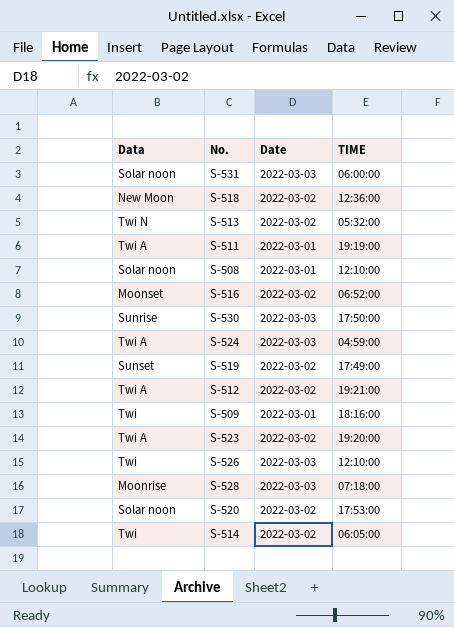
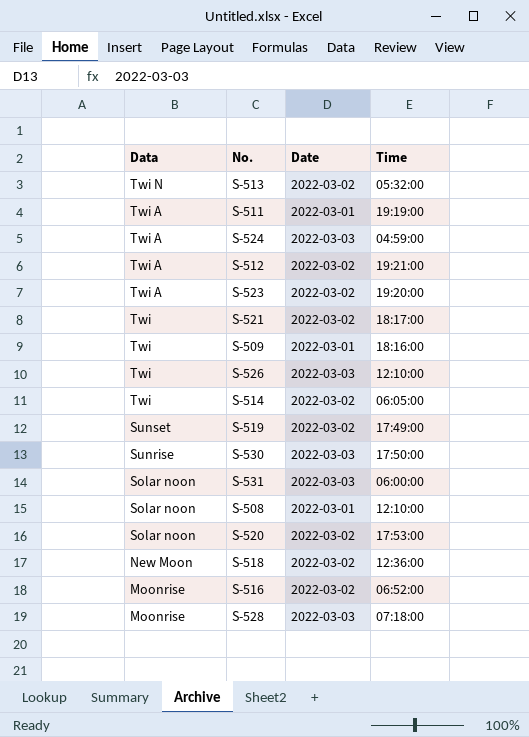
row order: none -> Data descending
column name: TIME -> Time
row S-521: none -> Twi | 2022-03-02 | 18:17:00
S-516 | Data: Moonset -> Moonrise

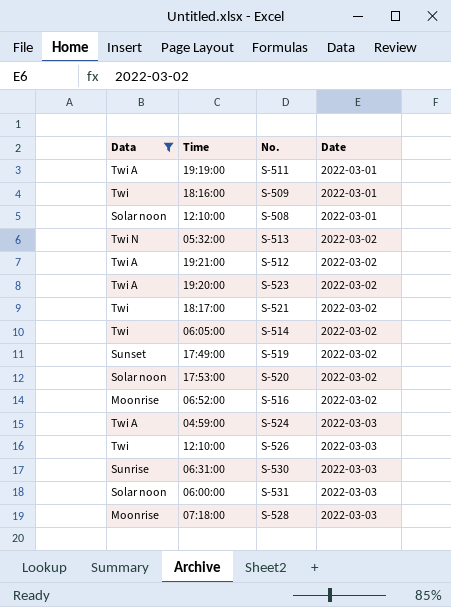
filter: none -> Data != New Moon
row order: Data descending -> Date ascending
column Time | position: 4 -> 2
S-530 | Time: 17:50:00 -> 06:31:00

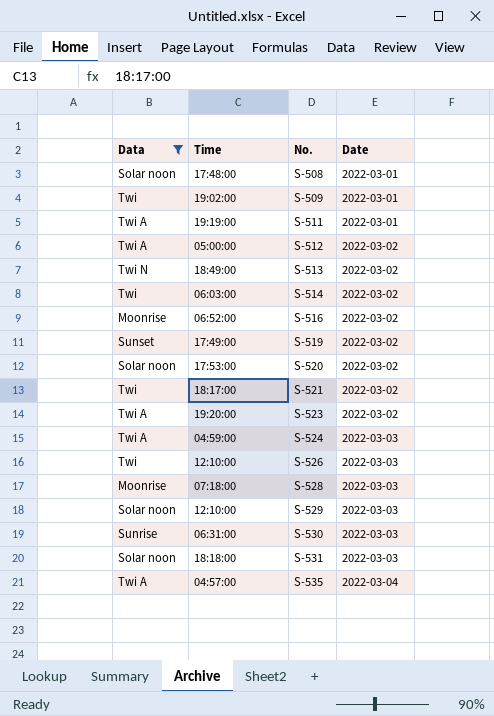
row order: Date ascending -> No. ascending
S-508 | Time: 12:10:00 -> 17:48:00
S-509 | Time: 18:16:00 -> 19:02:00
S-512 | Time: 19:21:00 -> 05:00:00
S-513 | Time: 05:32:00 -> 18:49:00
S-514 | Time: 06:05:00 -> 06:03:00
row S-529: none -> Solar noon | 12:10:00 | 2022-03-03
S-531 | Time: 06:00:00 -> 18:18:00
row S-535: none -> Twi A | 04:57:00 | 2022-03-04

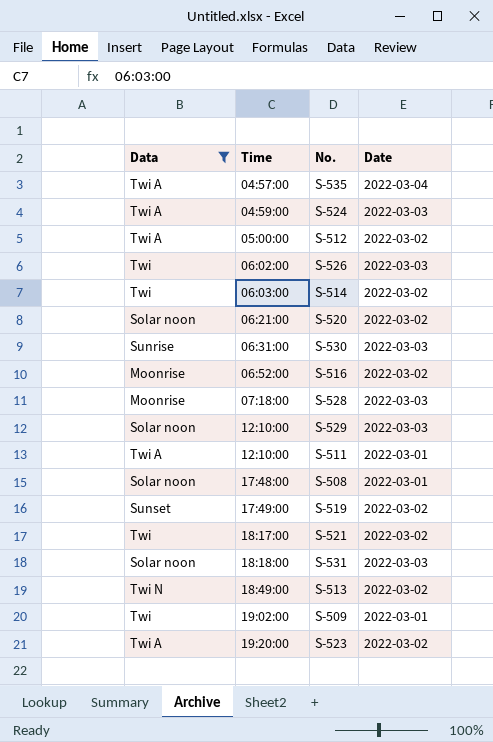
row order: No. ascending -> Time ascending
S-526 | Time: 12:10:00 -> 06:02:00
S-520 | Time: 17:53:00 -> 06:21:00
S-511 | Time: 19:19:00 -> 12:10:00

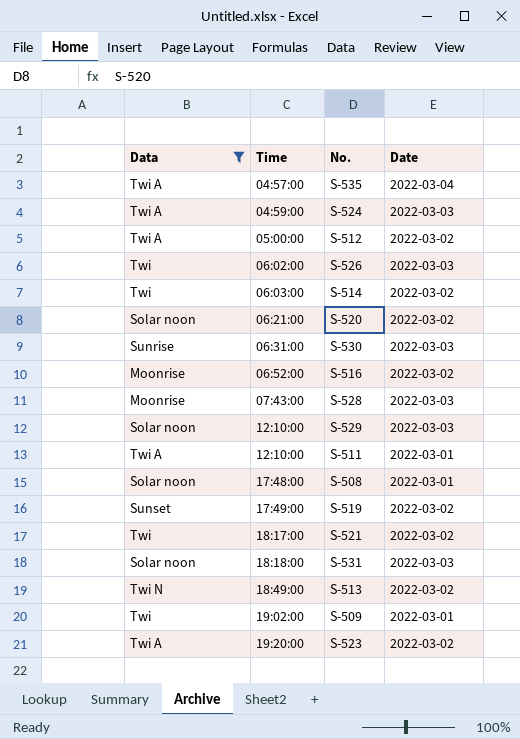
S-528 | Time: 07:18:00 -> 07:43:00

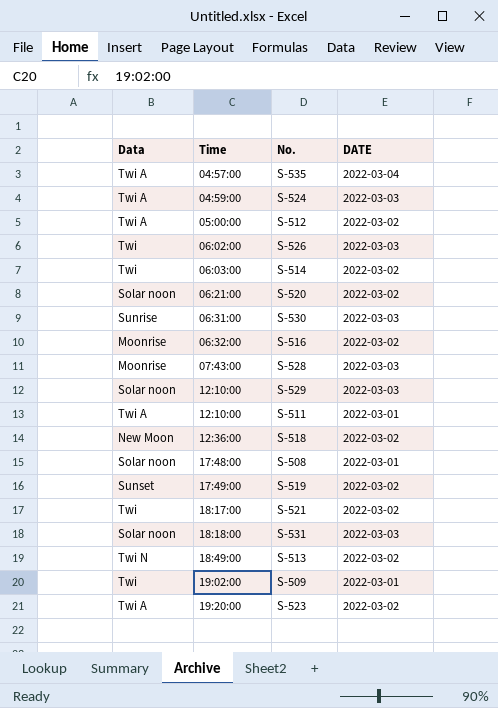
filter: Data != New Moon -> none
column name: Date -> DATE
S-516 | Time: 06:52:00 -> 06:32:00

